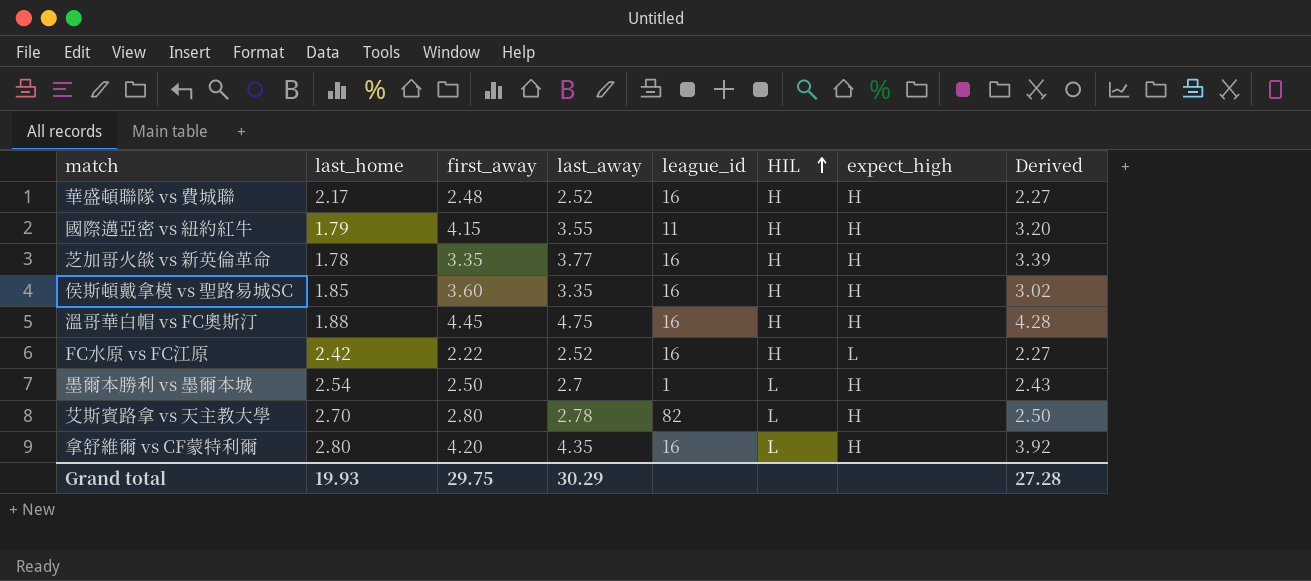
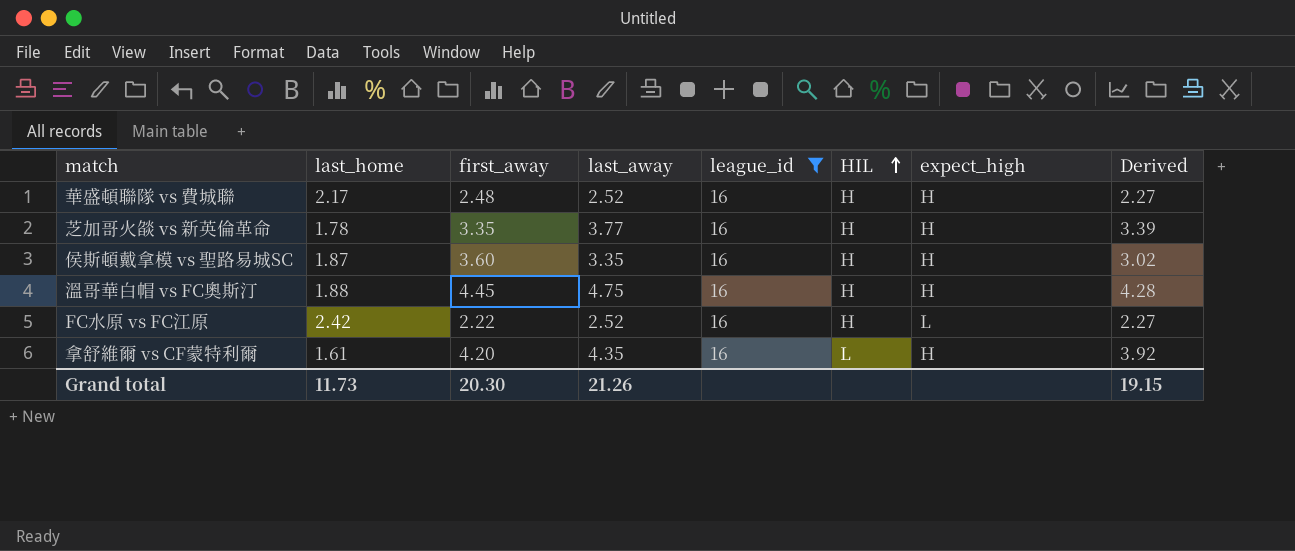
filter: none -> league_id = 16
侯斯頓戴拿模 vs 聖路易城SC | last_home: 1.85 -> 1.87
拿舒維爾 vs CF蒙特利爾 | last_home: 2.80 -> 1.61
Grand total | last_home: 19.93 -> 11.73
Grand total | first_away: 29.75 -> 20.30
Grand total | last_away: 30.29 -> 21.26
Grand total | Derived: 27.28 -> 19.15

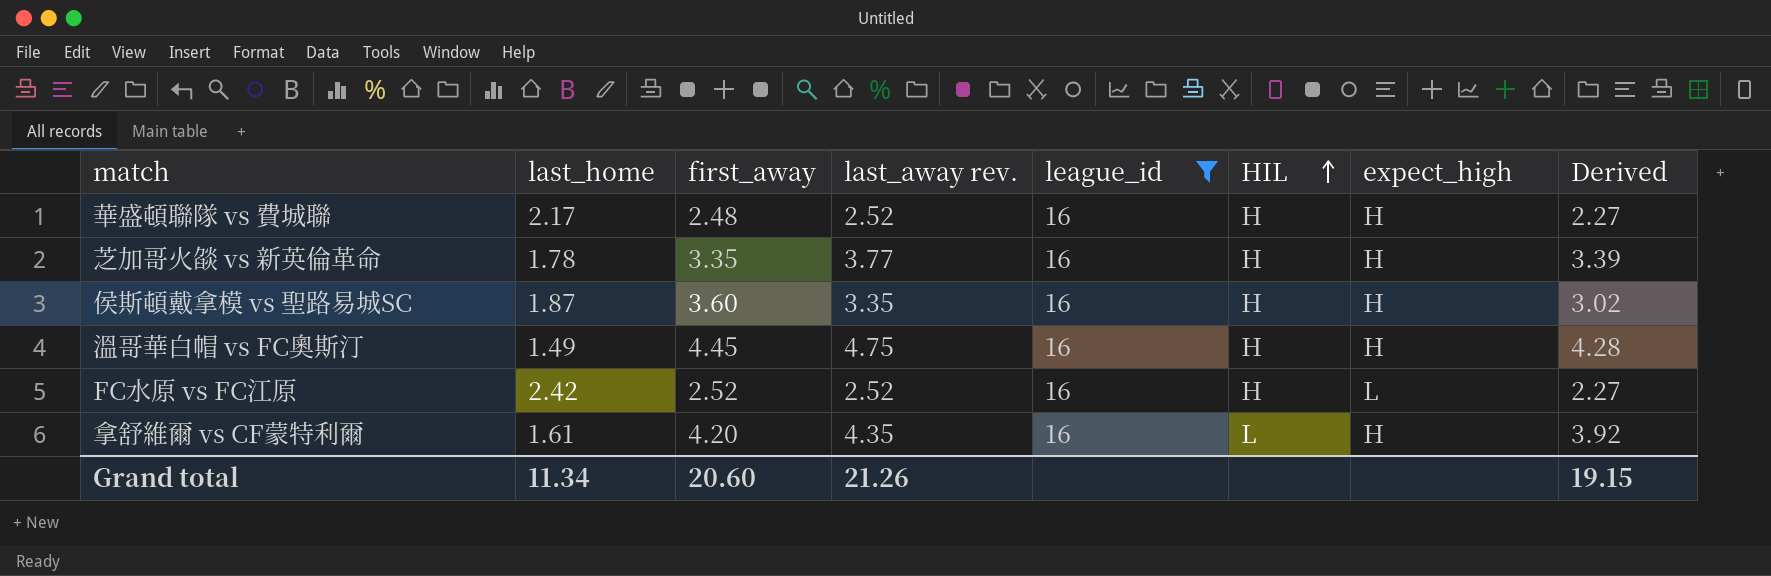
column name: last_away -> last_away rev.
溫哥華白帽 vs FC奧斯汀 | last_home: 1.88 -> 1.49
FC水原 vs FC江原 | first_away: 2.22 -> 2.52
Grand total | last_home: 11.73 -> 11.34
Grand total | first_away: 20.30 -> 20.60

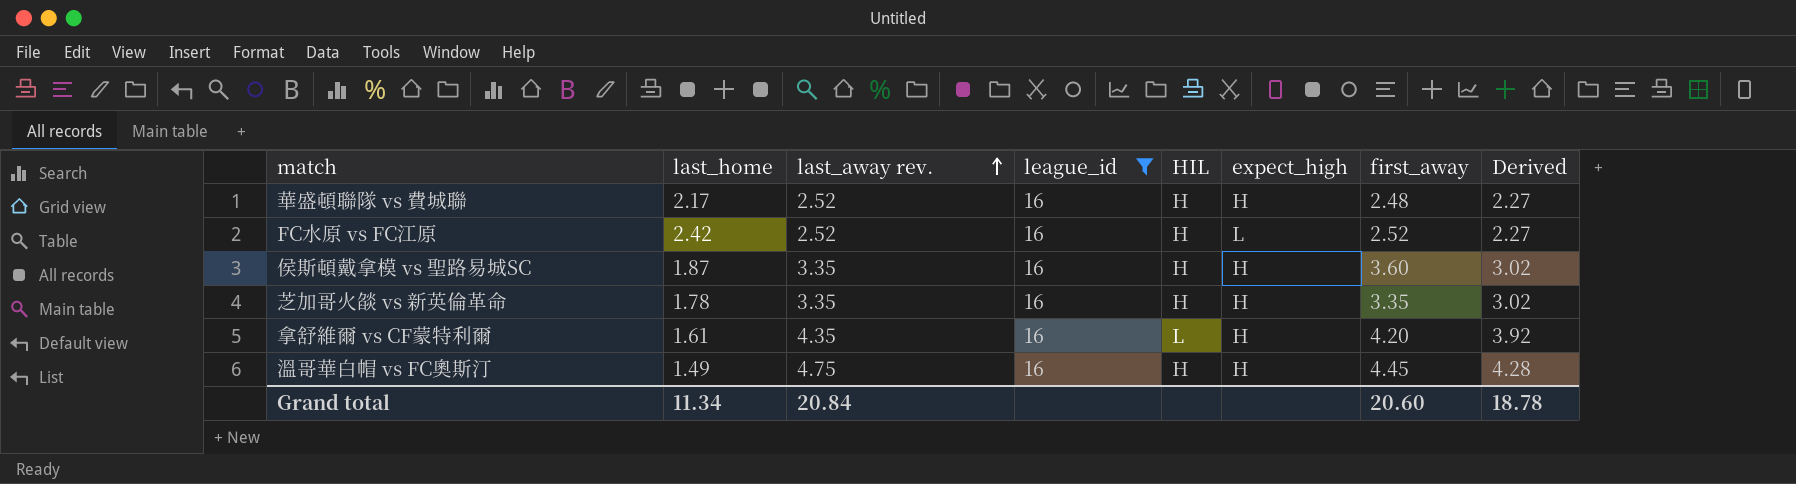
row order: HIL ascending -> last_away rev. ascending
column first_away | position: 3 -> 7
芝加哥火燄 vs 新英倫革命 | last_away rev.: 3.77 -> 3.35
芝加哥火燄 vs 新英倫革命 | Derived: 3.39 -> 3.02
Grand total | last_away rev.: 21.26 -> 20.84
Grand total | Derived: 19.15 -> 18.78

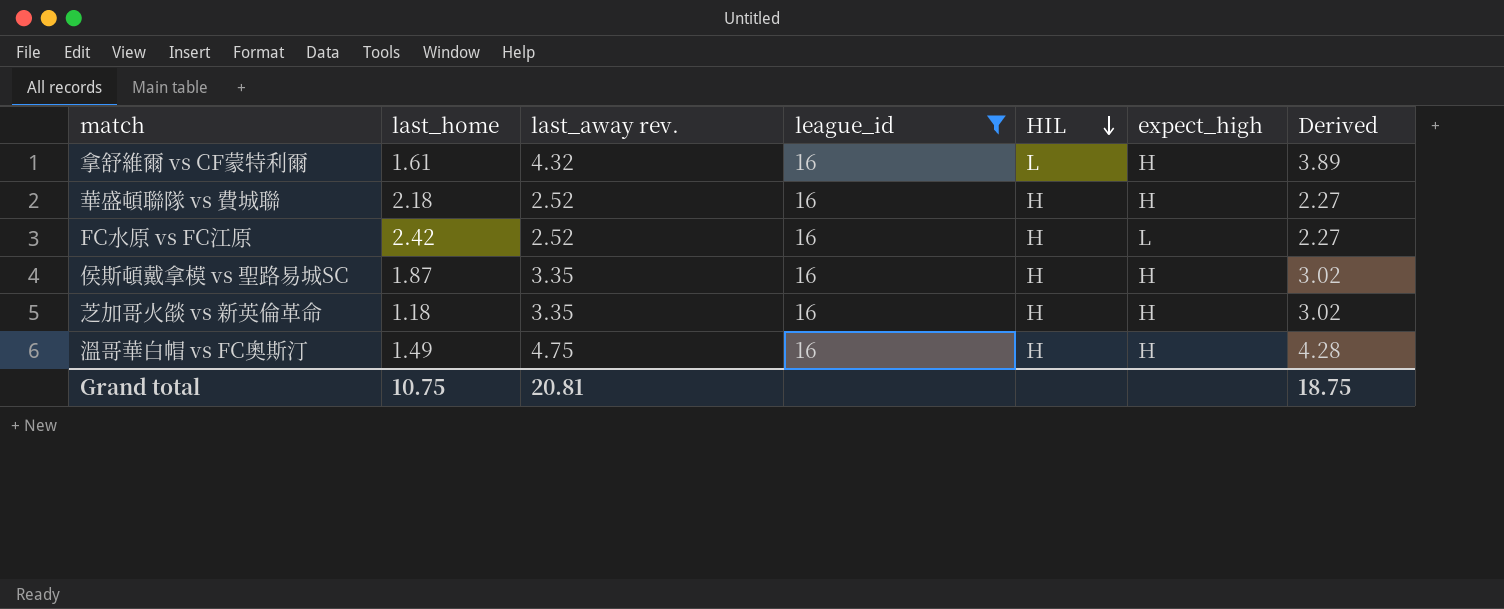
row order: last_away rev. ascending -> HIL descending
column first_away | position: 7 -> none
拿舒維爾 vs CF蒙特利爾 | last_away rev.: 4.35 -> 4.32
拿舒維爾 vs CF蒙特利爾 | Derived: 3.92 -> 3.89
華盛頓聯隊 vs 費城聯 | last_home: 2.17 -> 2.18
芝加哥火燄 vs 新英倫革命 | last_home: 1.78 -> 1.18
Grand total | last_home: 11.34 -> 10.75
Grand total | last_away rev.: 20.84 -> 20.81
Grand total | Derived: 18.78 -> 18.75

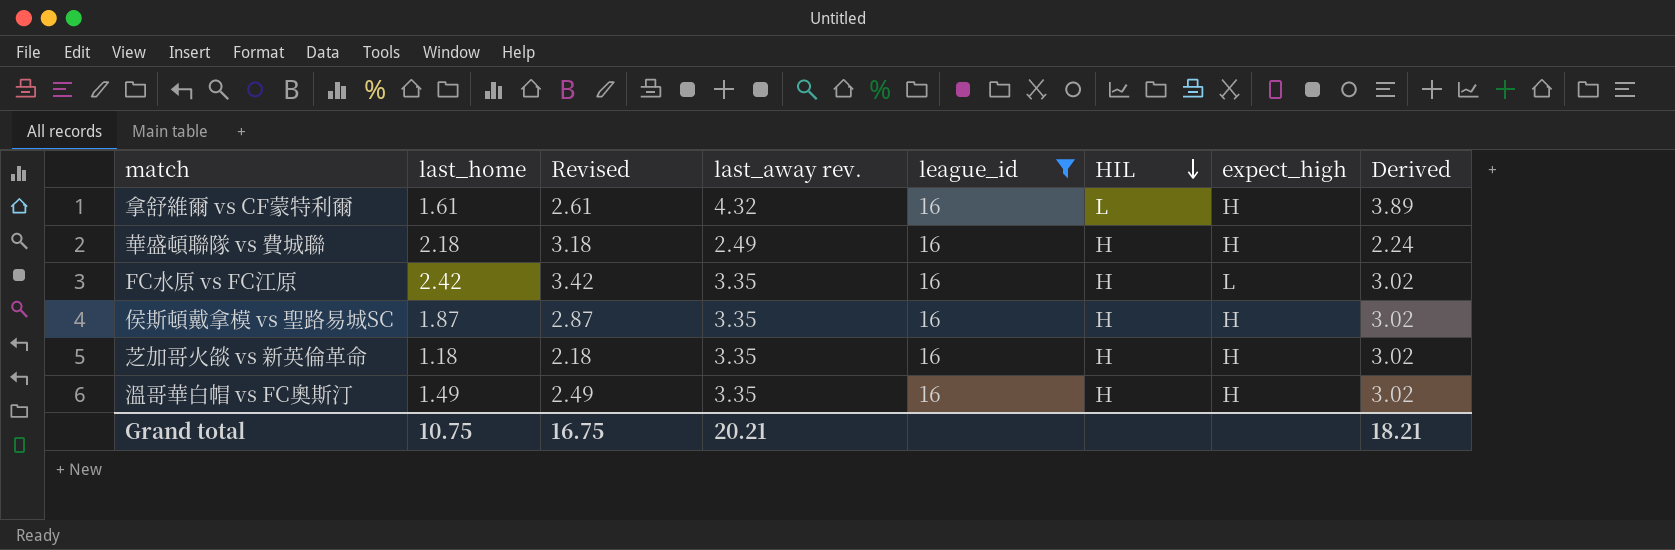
column Revised | formula: none -> [last_home] + 1
華盛頓聯隊 vs 費城聯 | last_away rev.: 2.52 -> 2.49
華盛頓聯隊 vs 費城聯 | Derived: 2.27 -> 2.24
FC水原 vs FC江原 | last_away rev.: 2.52 -> 3.35
FC水原 vs FC江原 | Derived: 2.27 -> 3.02
溫哥華白帽 vs FC奧斯汀 | last_away rev.: 4.75 -> 3.35
溫哥華白帽 vs FC奧斯汀 | Derived: 4.28 -> 3.02
Grand total | last_away rev.: 20.81 -> 20.21
Grand total | Derived: 18.75 -> 18.21

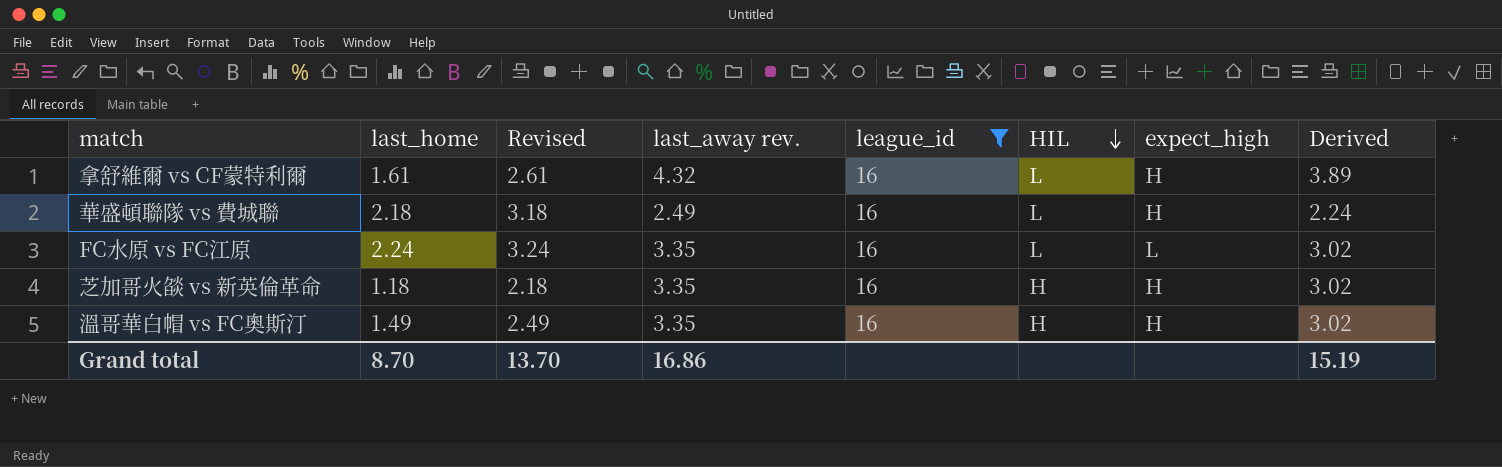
row 侯斯頓戴拿模 vs 聖路易城SC: 1.87 | 2.87 | 3.35 | 16 | H | H | 3.02 -> none
華盛頓聯隊 vs 費城聯 | HIL: H -> L
FC水原 vs FC江原 | last_home: 2.42 -> 2.24
FC水原 vs FC江原 | Revised: 3.42 -> 3.24
FC水原 vs FC江原 | HIL: H -> L
Grand total | last_home: 10.75 -> 8.70
Grand total | Revised: 16.75 -> 13.70
Grand total | last_away rev.: 20.21 -> 16.86
Grand total | Derived: 18.21 -> 15.19

